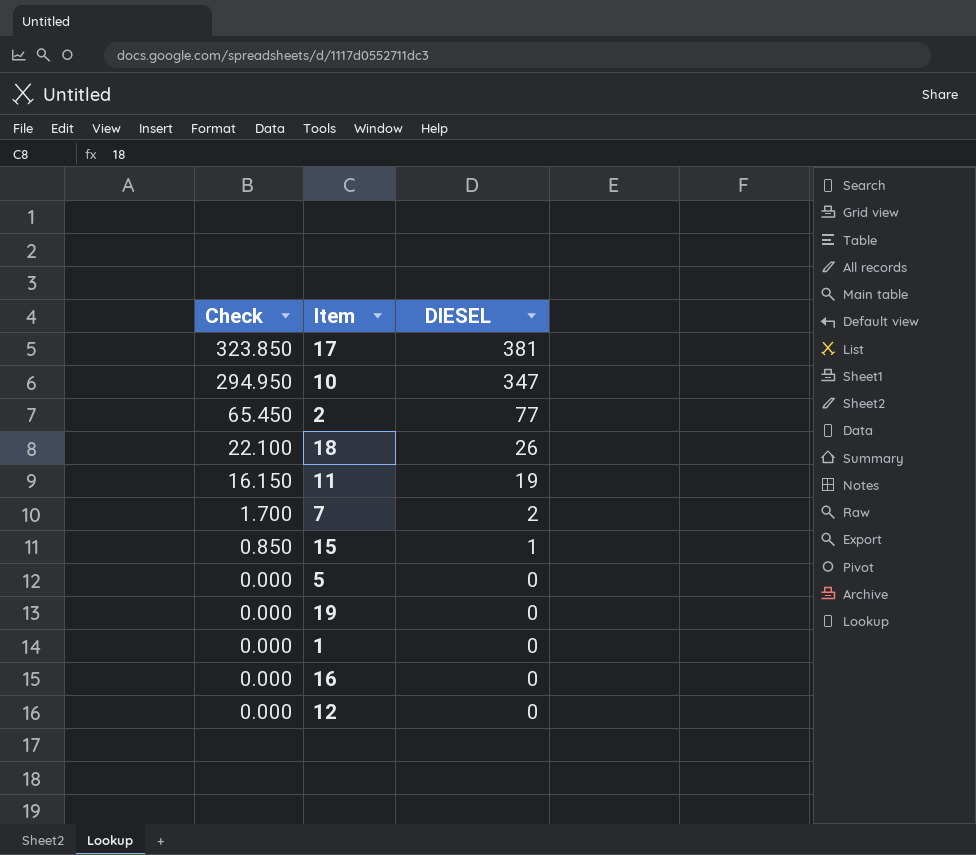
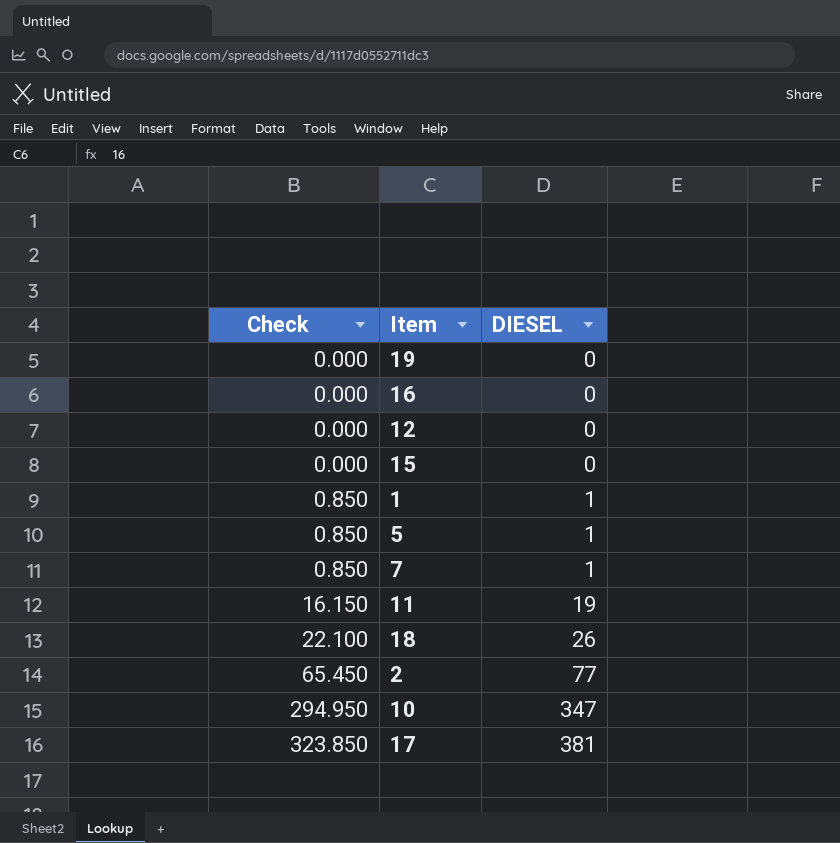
row order: Check descending -> Check ascending
15 | Check: 0.850 -> 0.000
15 | DIESEL: 1 -> 0
1 | Check: 0.000 -> 0.850
1 | DIESEL: 0 -> 1
5 | Check: 0.000 -> 0.850
5 | DIESEL: 0 -> 1
7 | Check: 1.700 -> 0.850
7 | DIESEL: 2 -> 1

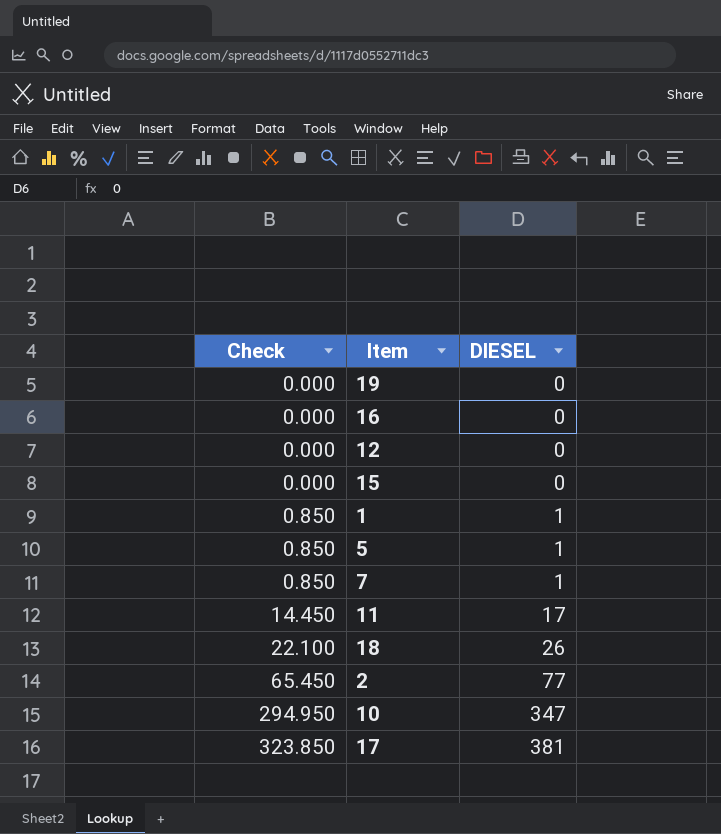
11 | Check: 16.150 -> 14.450
11 | DIESEL: 19 -> 17

